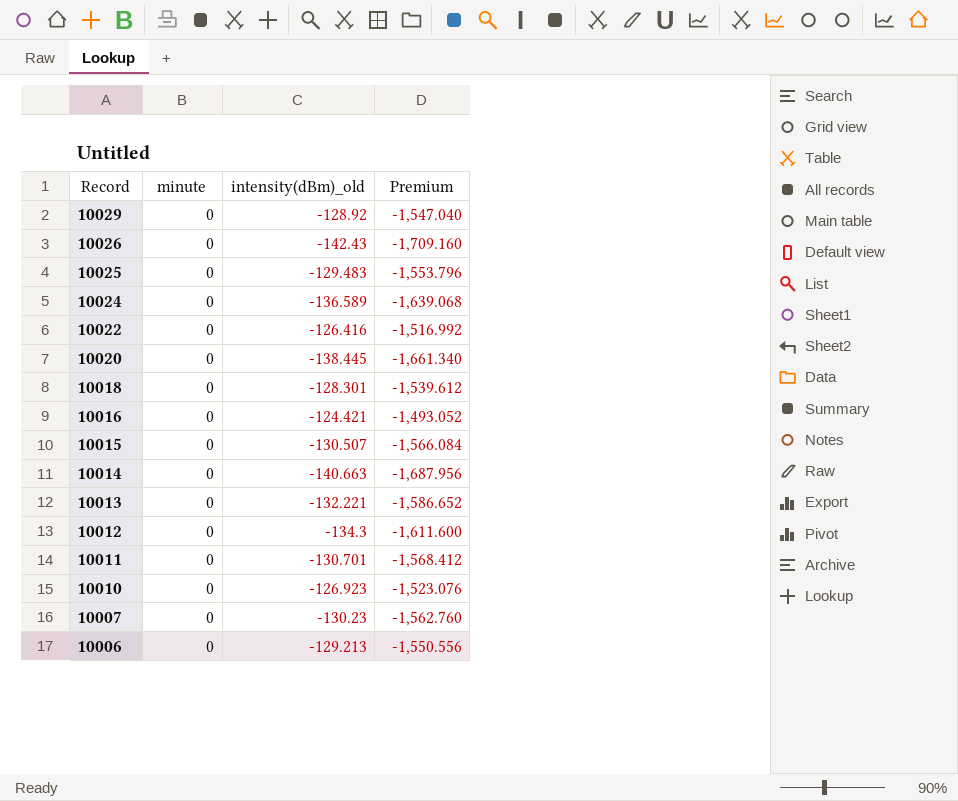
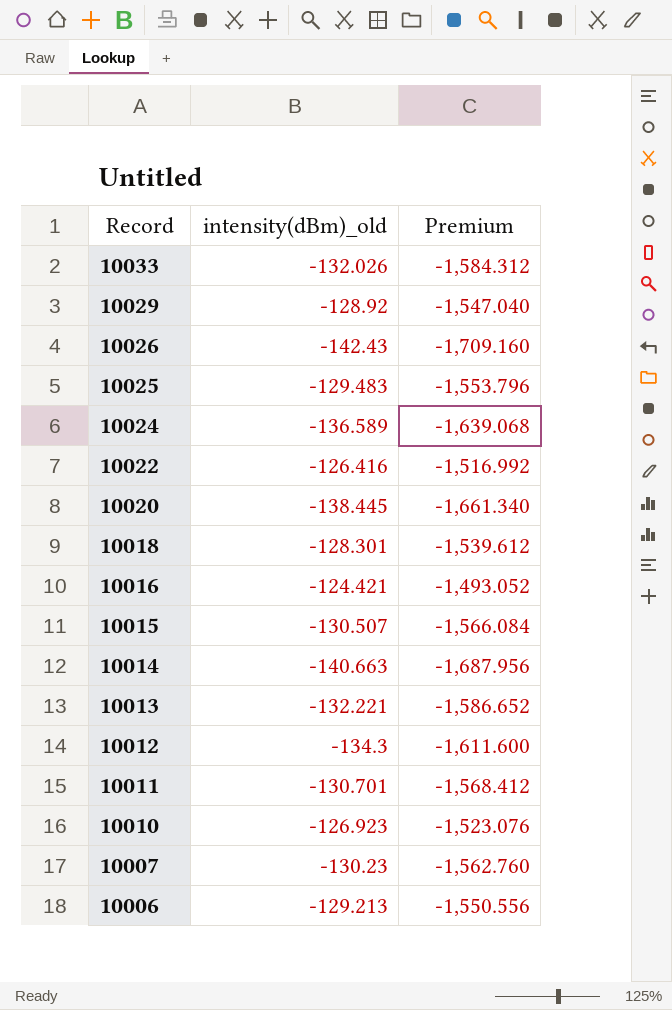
column minute | position: 2 -> none
row 10033: none -> -132.026 | -1,584.312

